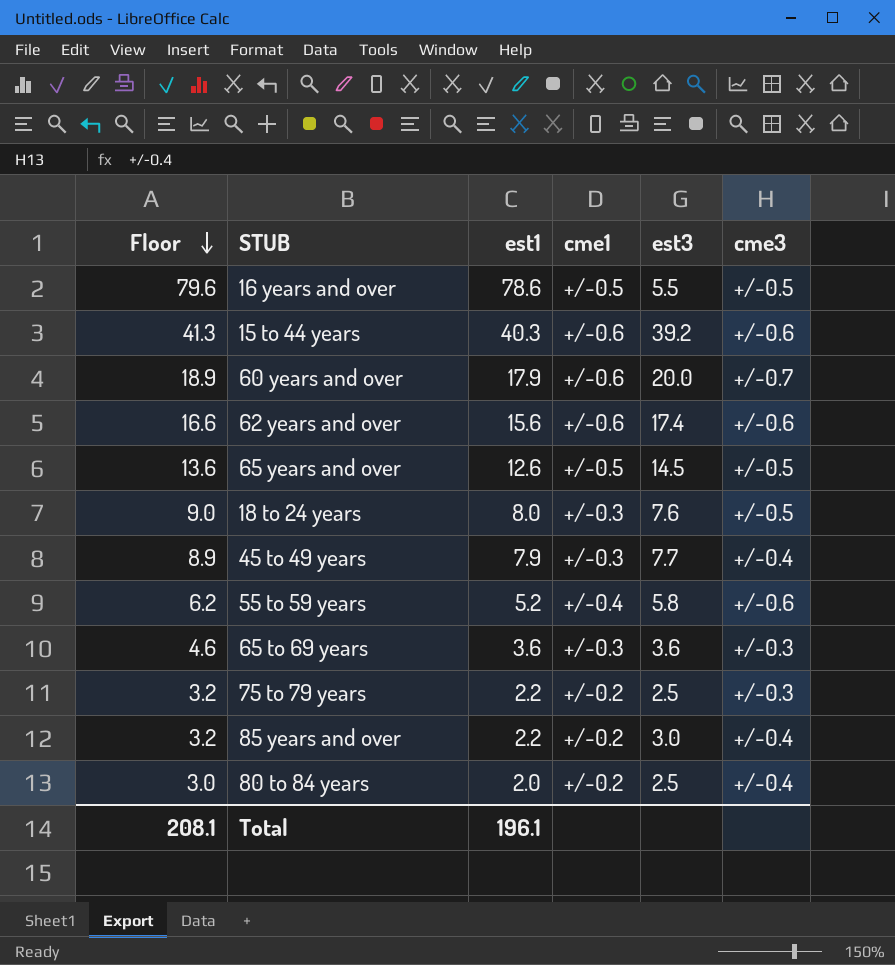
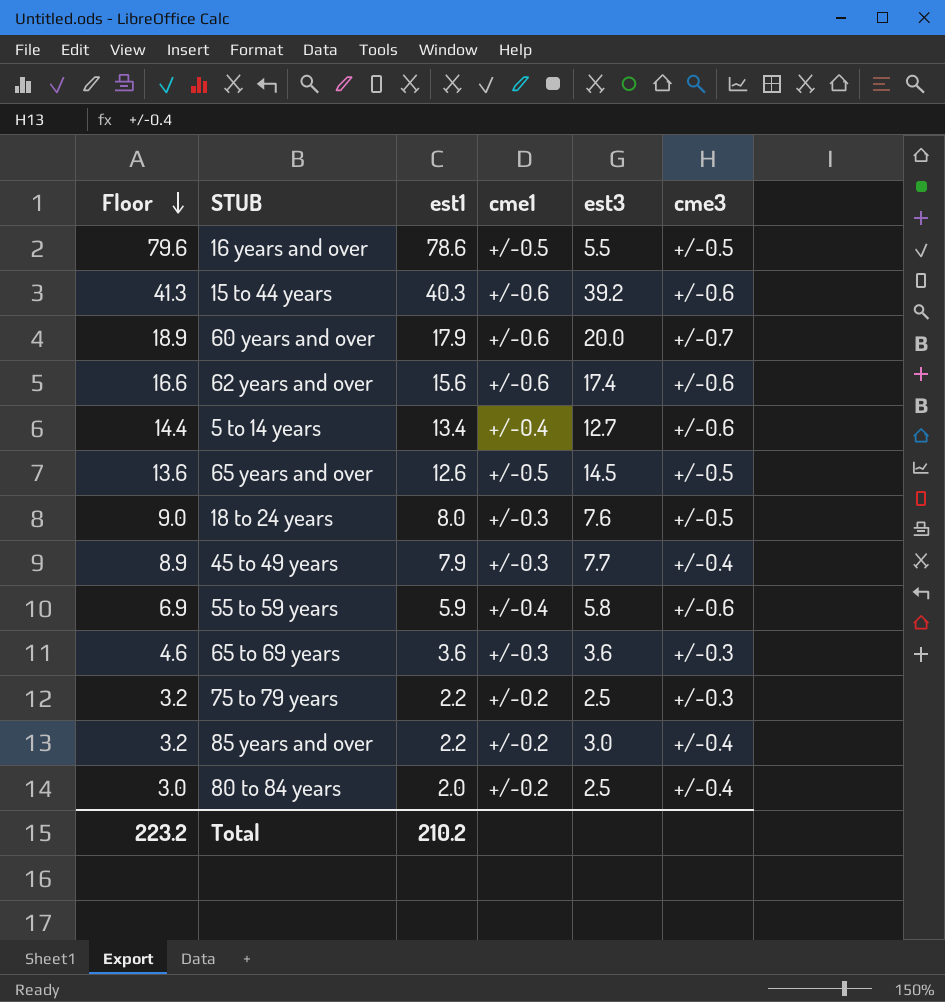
row 5 to 14 years: none -> 14.4 | 13.4 | +/-0.4 | 12.7 | +/-0.6
55 to 59 years | Floor: 6.2 -> 6.9
55 to 59 years | est1: 5.2 -> 5.9
Total | Floor: 208.1 -> 223.2
Total | est1: 196.1 -> 210.2

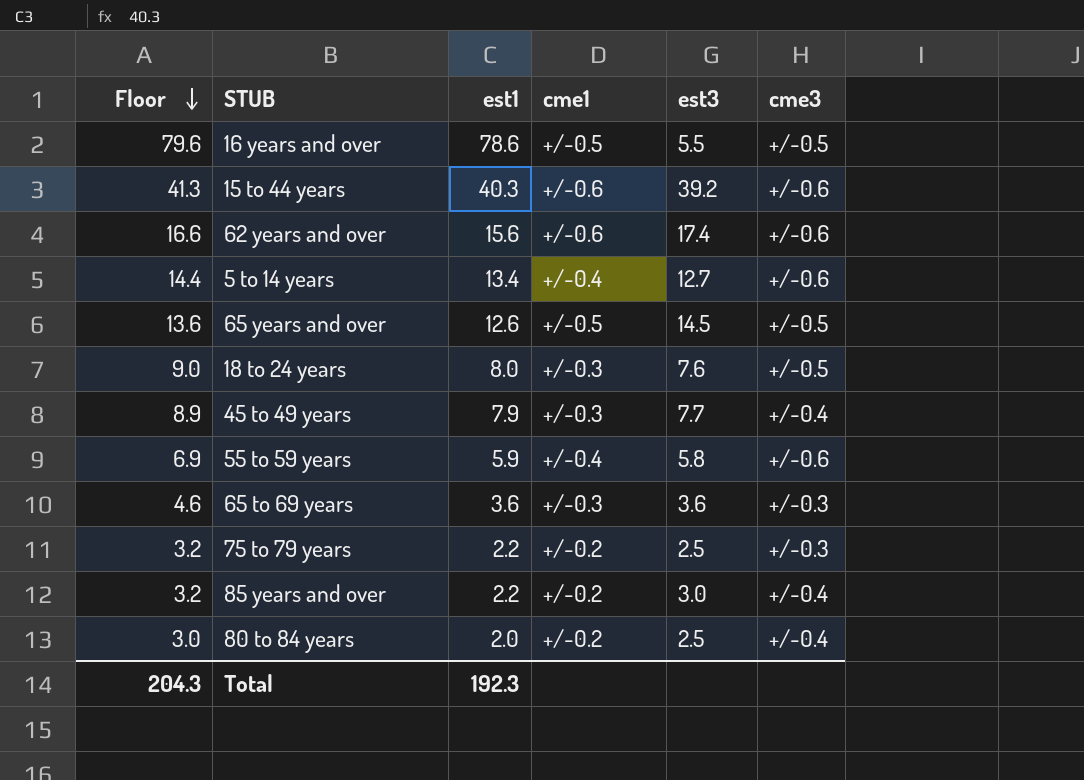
row 60 years and over: 18.9 | 17.9 | +/-0.6 | 20.0 | +/-0.7 -> none
Total | Floor: 223.2 -> 204.3
Total | est1: 210.2 -> 192.3

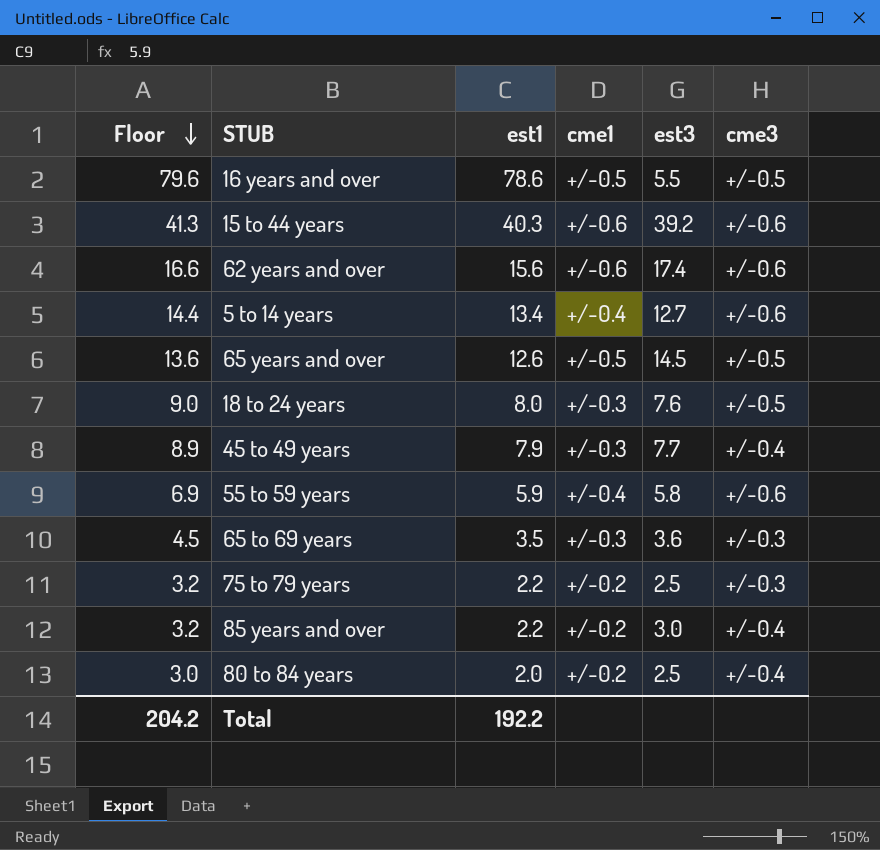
65 to 69 years | Floor: 4.6 -> 4.5
65 to 69 years | est1: 3.6 -> 3.5
Total | Floor: 204.3 -> 204.2
Total | est1: 192.3 -> 192.2

